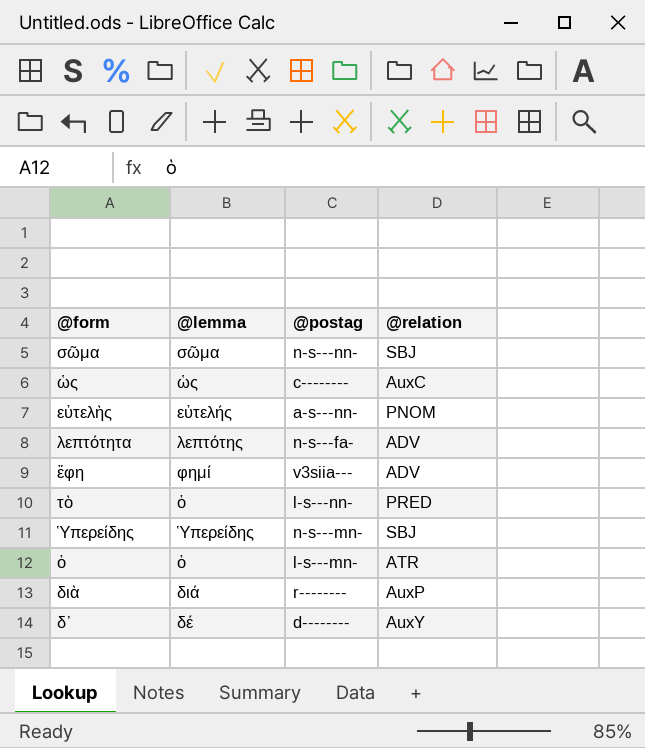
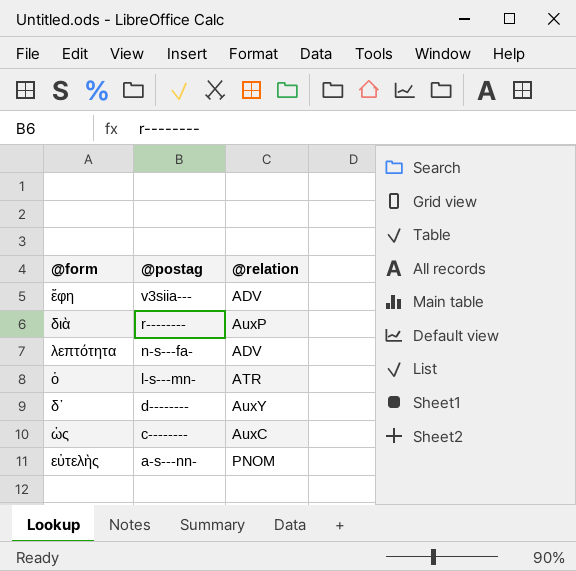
row order: none -> @postag descending
column @lemma | position: 2 -> none
row σῶμα: σῶμα | n-s---nn- | SBJ -> none
row τὸ: ὁ | l-s---nn- | PRED -> none
row Ὑπερείδης: Ὑπερείδης | n-s---mn- | SBJ -> none

